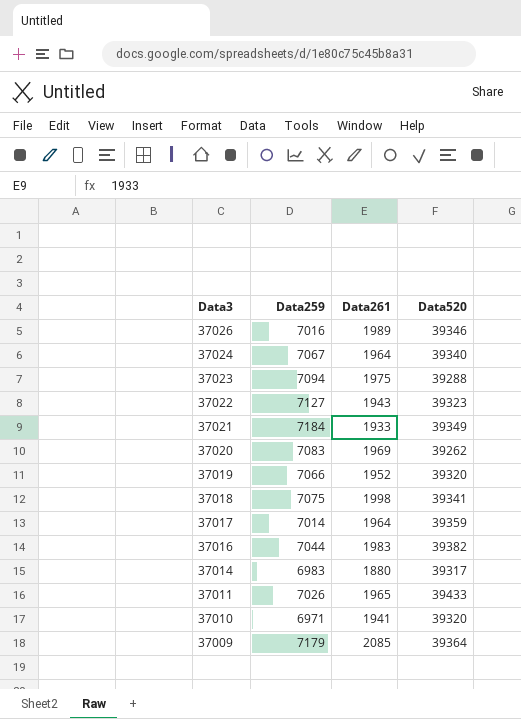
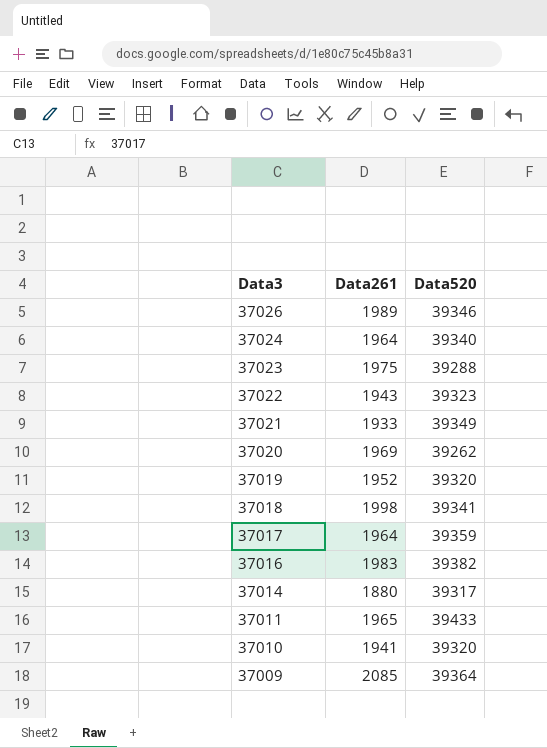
column Data259 | position: 2 -> none

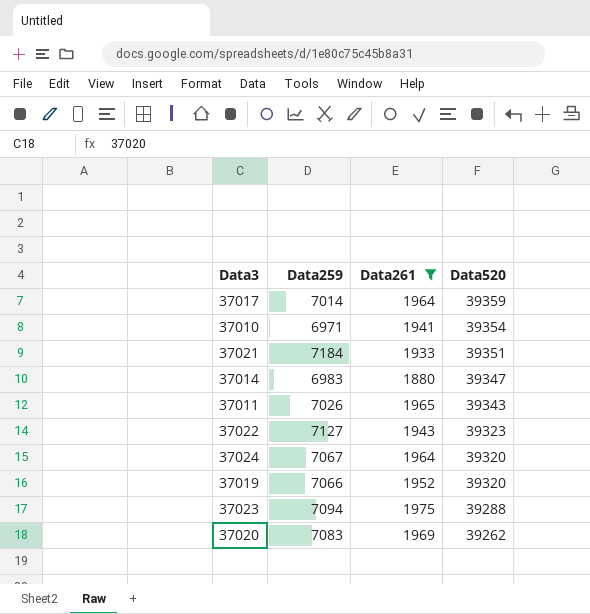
filter: none -> Data261 <= 1975
row order: Data3 descending -> Data520 descending
column Data259 | position: none -> 2
37010 | Data520: 39320 -> 39354
37021 | Data520: 39349 -> 39351
37014 | Data520: 39317 -> 39347
37011 | Data520: 39433 -> 39343
37024 | Data520: 39340 -> 39320

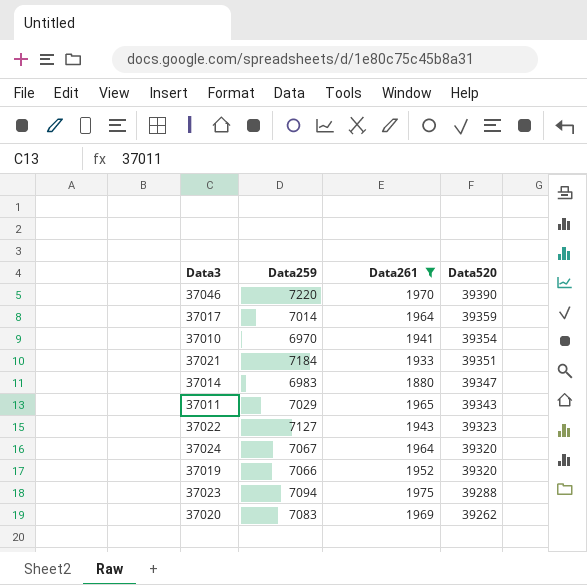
row 37046: none -> 7220 | 1970 | 39390
37010 | Data259: 6971 -> 6970
37011 | Data259: 7026 -> 7029

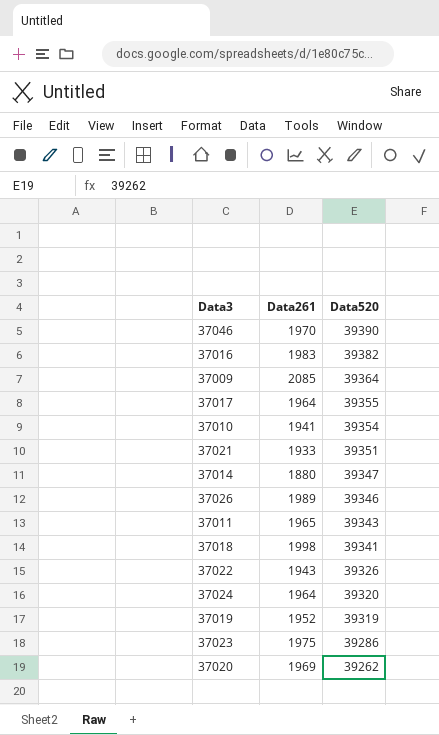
filter: Data261 <= 1975 -> none
column Data259 | position: 2 -> none
37017 | Data520: 39359 -> 39355
37022 | Data520: 39323 -> 39326
37019 | Data520: 39320 -> 39319
37023 | Data520: 39288 -> 39286

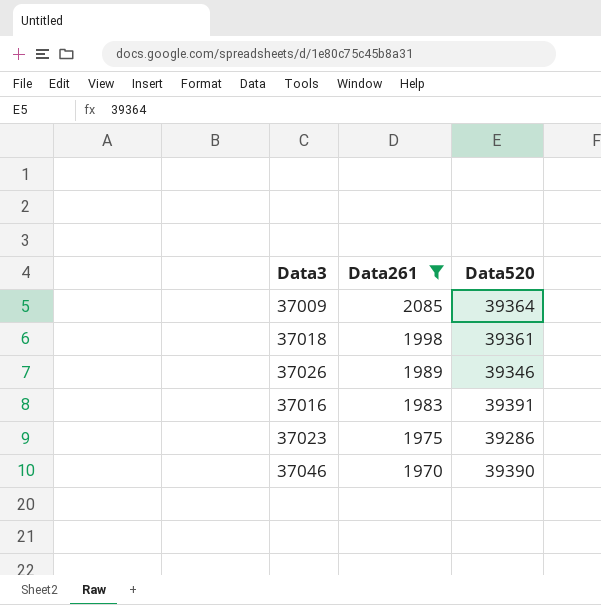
filter: none -> Data261 >= 1970
row order: Data520 descending -> Data261 descending
37018 | Data520: 39341 -> 39361
37016 | Data520: 39382 -> 39391

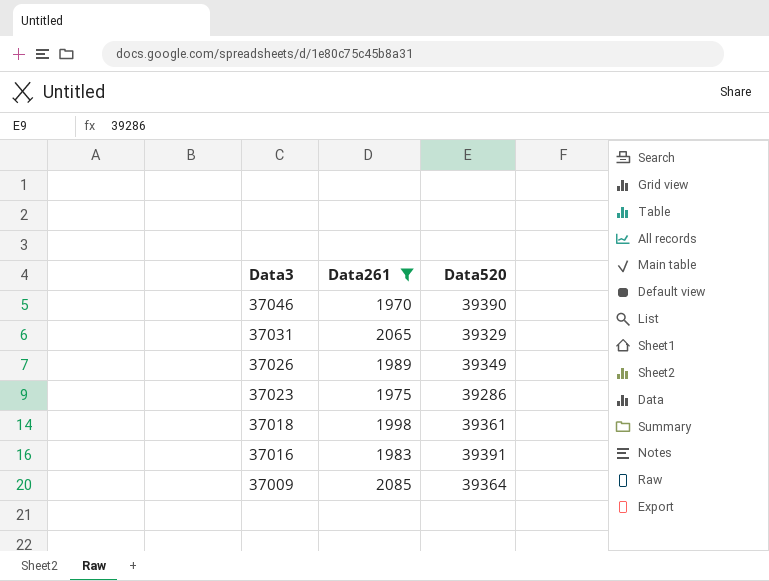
row order: Data261 descending -> Data3 descending
row 37031: none -> 2065 | 39329
37026 | Data520: 39346 -> 39349

